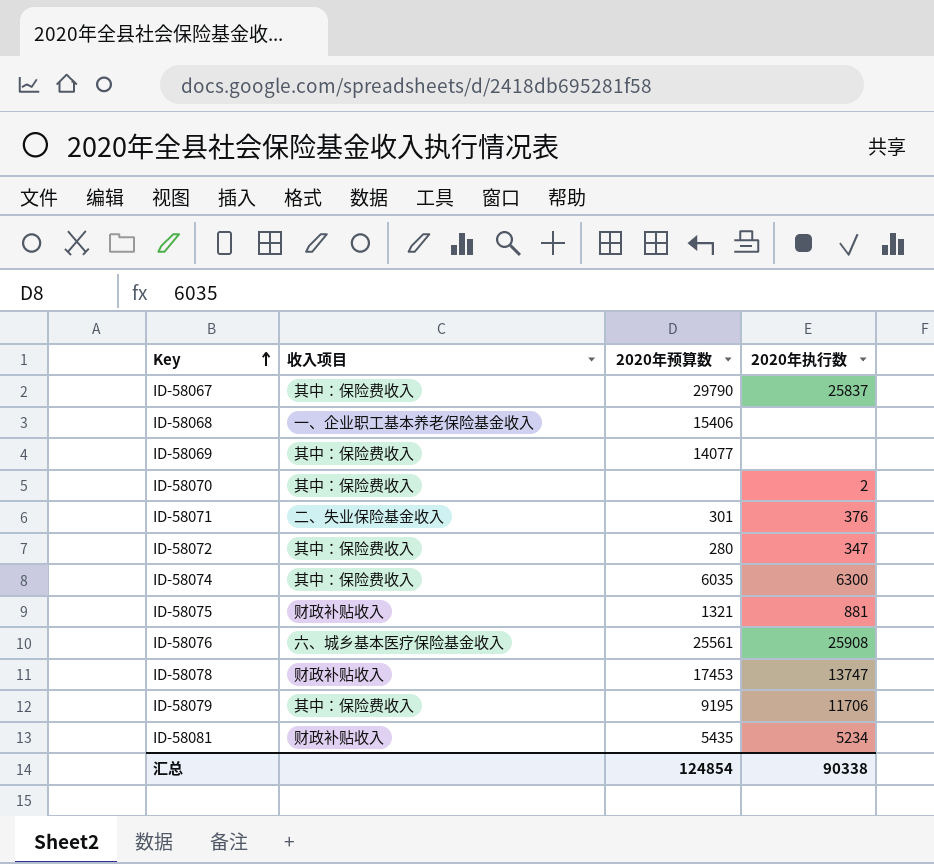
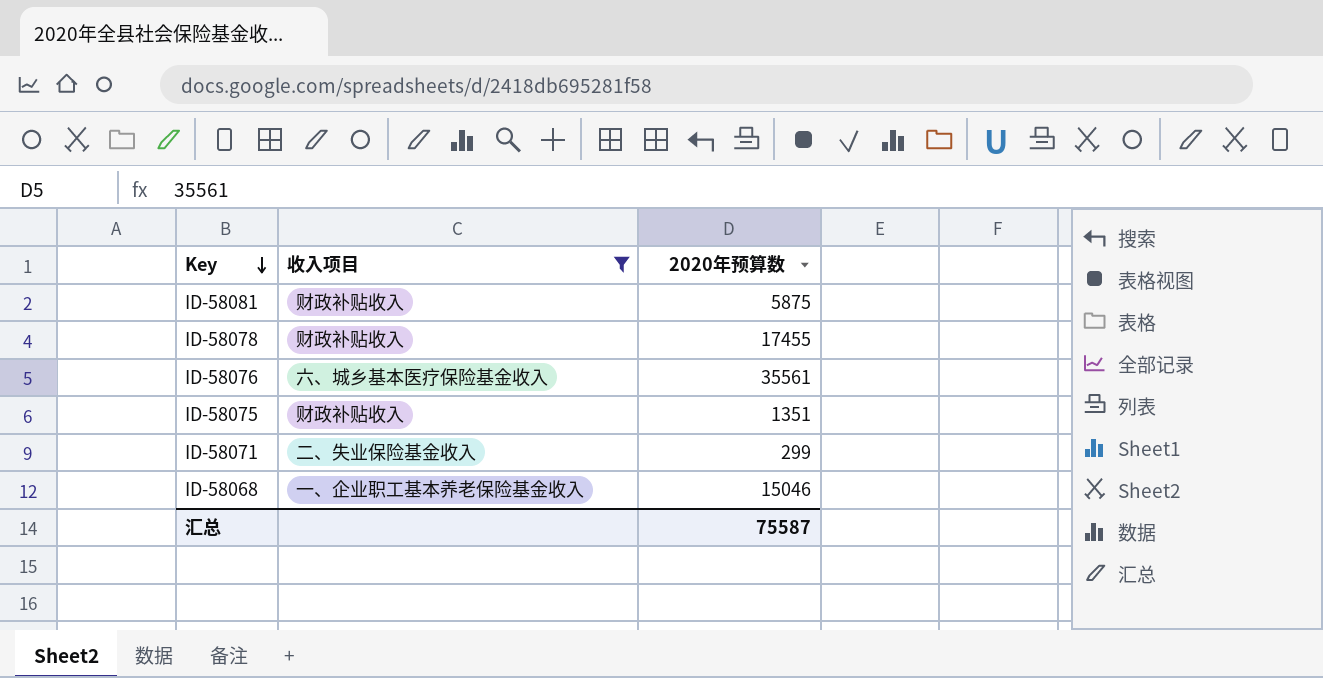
filter: none -> 收入项目 != 其中：保险费收入
row order: Key ascending -> Key descending
column 2020年执行数 | position: 4 -> none
ID-58081 | 2020年预算数: 5435 -> 5875
ID-58078 | 2020年预算数: 17453 -> 17455
ID-58076 | 2020年预算数: 25561 -> 35561
ID-58075 | 2020年预算数: 1321 -> 1351
ID-58071 | 2020年预算数: 301 -> 299
ID-58068 | 2020年预算数: 15406 -> 15046
汇总 | 2020年预算数: 124854 -> 75587

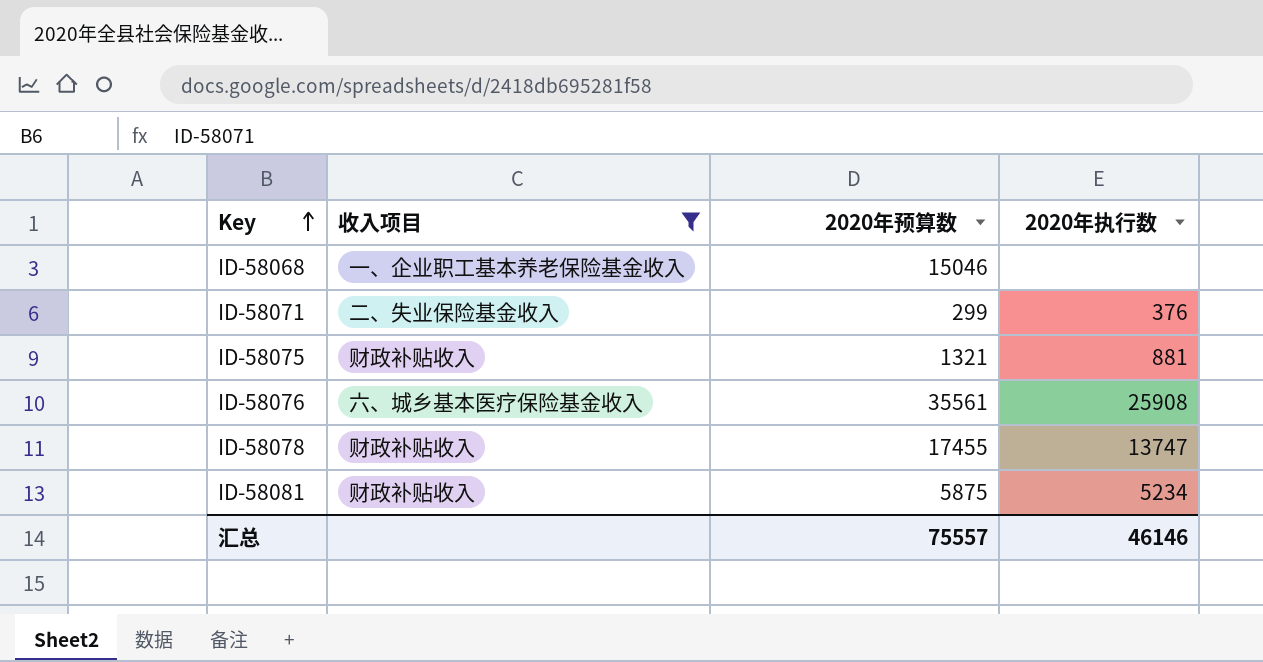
row order: Key descending -> Key ascending
column 2020年执行数 | position: none -> 4
ID-58075 | 2020年预算数: 1351 -> 1321
汇总 | 2020年预算数: 75587 -> 75557

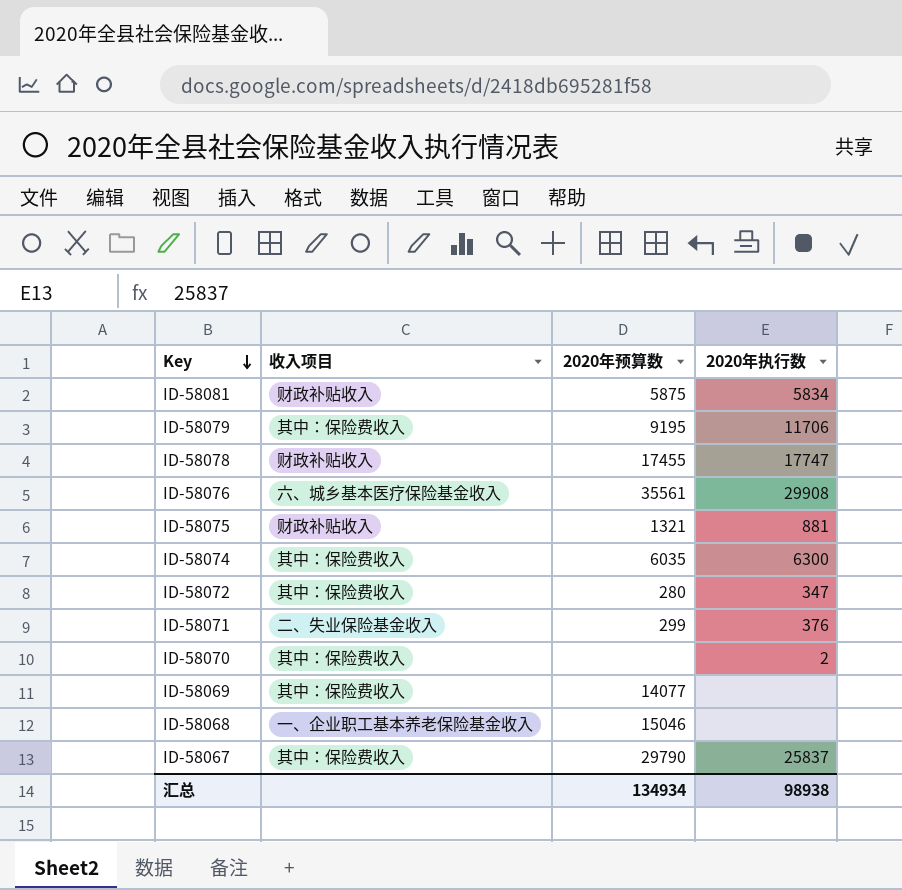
filter: 收入项目 != 其中：保险费收入 -> none
row order: Key ascending -> Key descending
ID-58081 | 2020年执行数: 5234 -> 5834
ID-58078 | 2020年执行数: 13747 -> 17747
ID-58076 | 2020年执行数: 25908 -> 29908
汇总 | 2020年预算数: 75557 -> 134934
汇总 | 2020年执行数: 46146 -> 98938

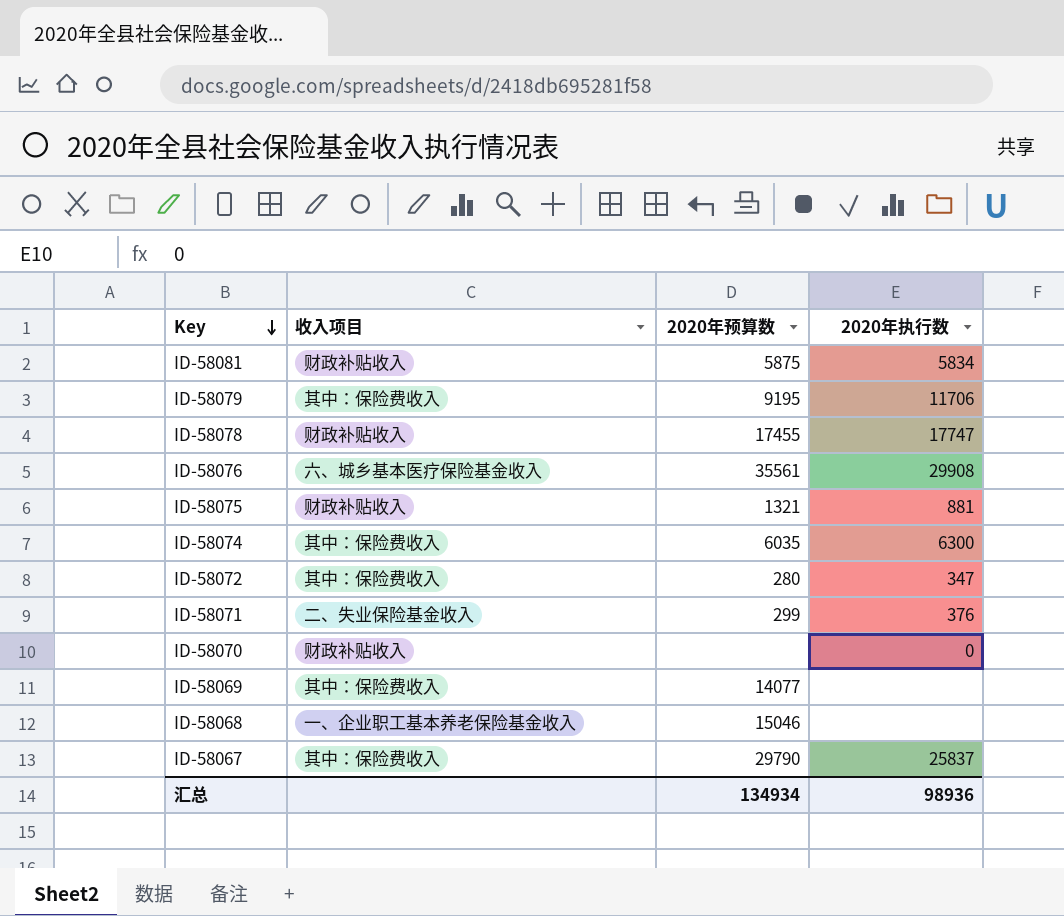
ID-58070 | 收入项目: 其中：保险费收入 -> 财政补贴收入
ID-58070 | 2020年执行数: 2 -> 0
汇总 | 2020年执行数: 98938 -> 98936

